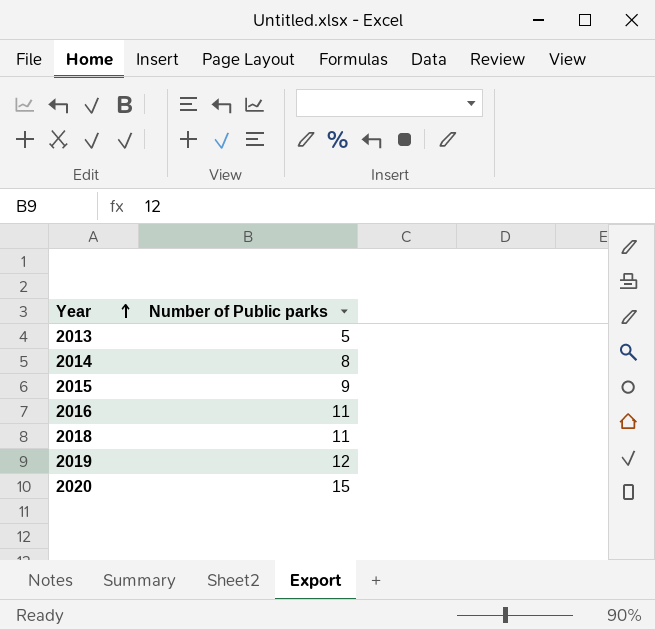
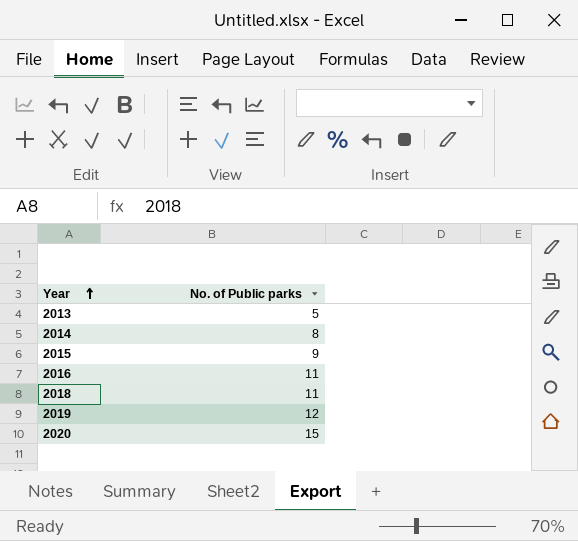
column name: Number of Public parks -> No. of Public parks

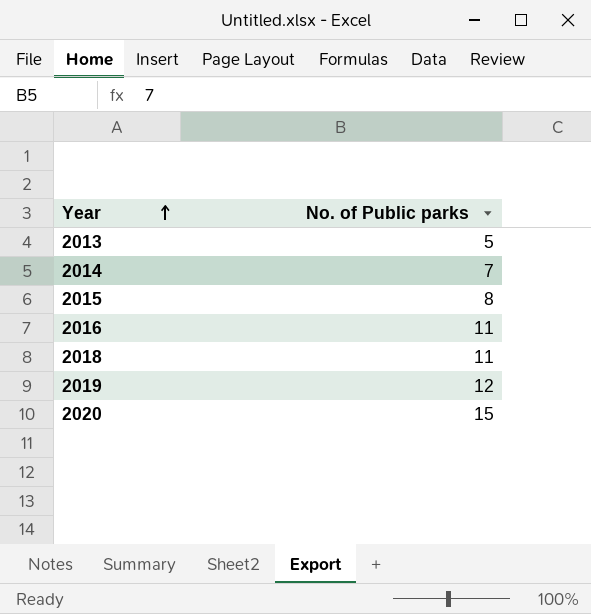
2014 | No. of Public parks: 8 -> 7
2015 | No. of Public parks: 9 -> 8

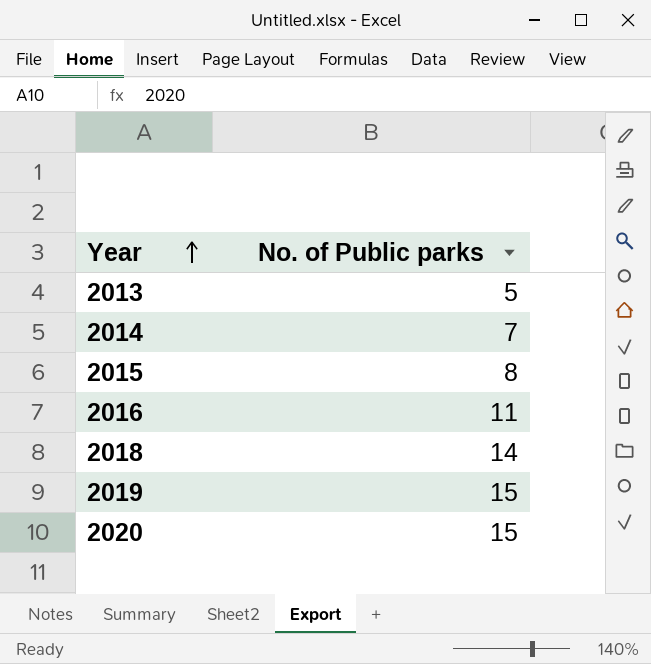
2018 | No. of Public parks: 11 -> 14
2019 | No. of Public parks: 12 -> 15

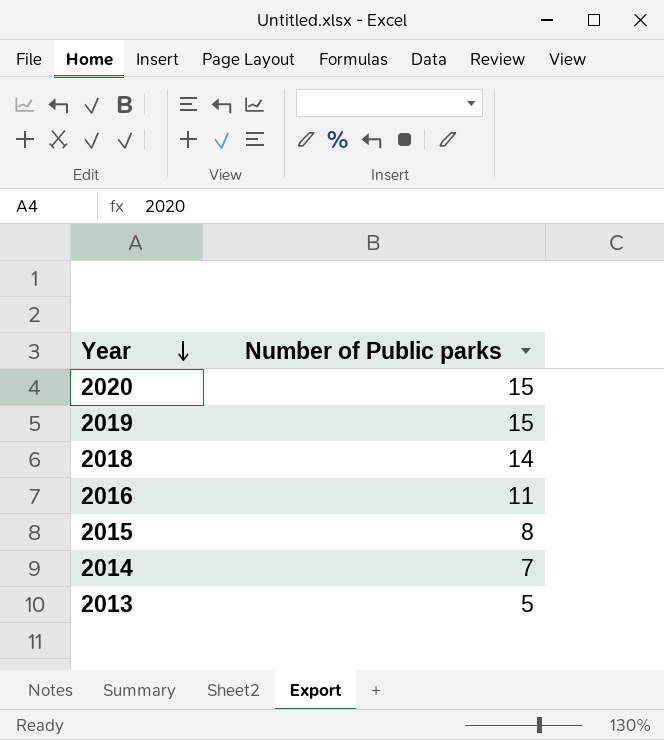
row order: Year ascending -> Year descending
column name: No. of Public parks -> Number of Public parks

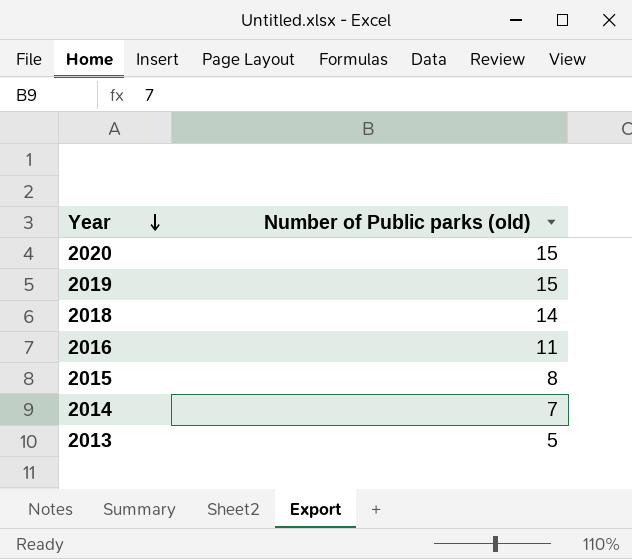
column name: Number of Public parks -> Number of Public parks (old)

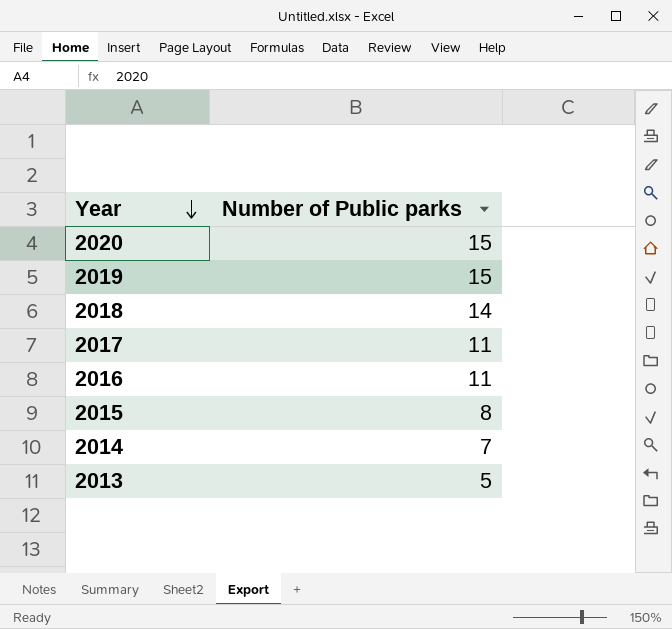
column name: Number of Public parks (old) -> Number of Public parks
row 2017: none -> 11

